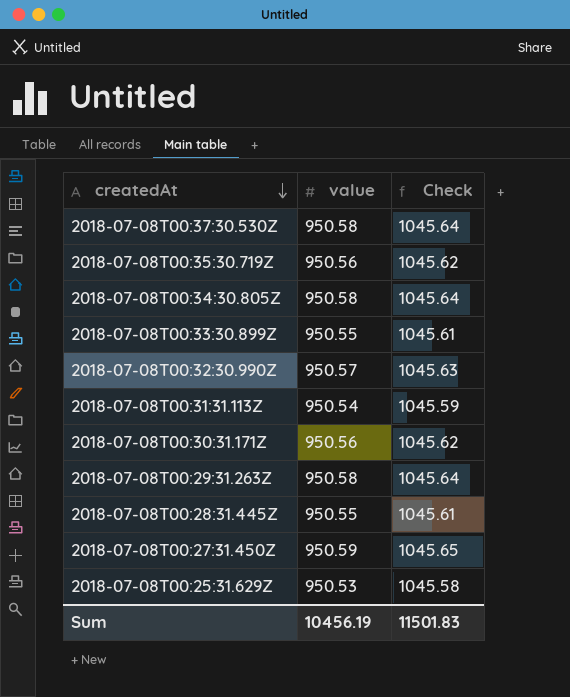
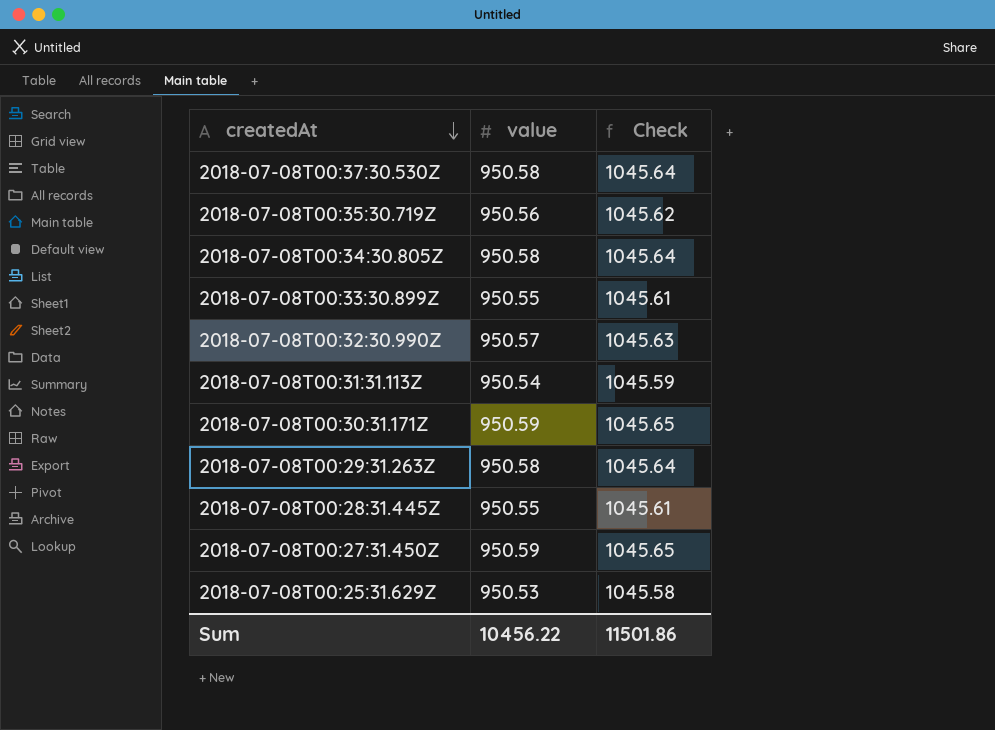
2018-07-08T00:30:31.171Z | value: 950.56 -> 950.59
2018-07-08T00:30:31.171Z | Check: 1045.62 -> 1045.65
Sum | value: 10456.19 -> 10456.22
Sum | Check: 11501.83 -> 11501.86

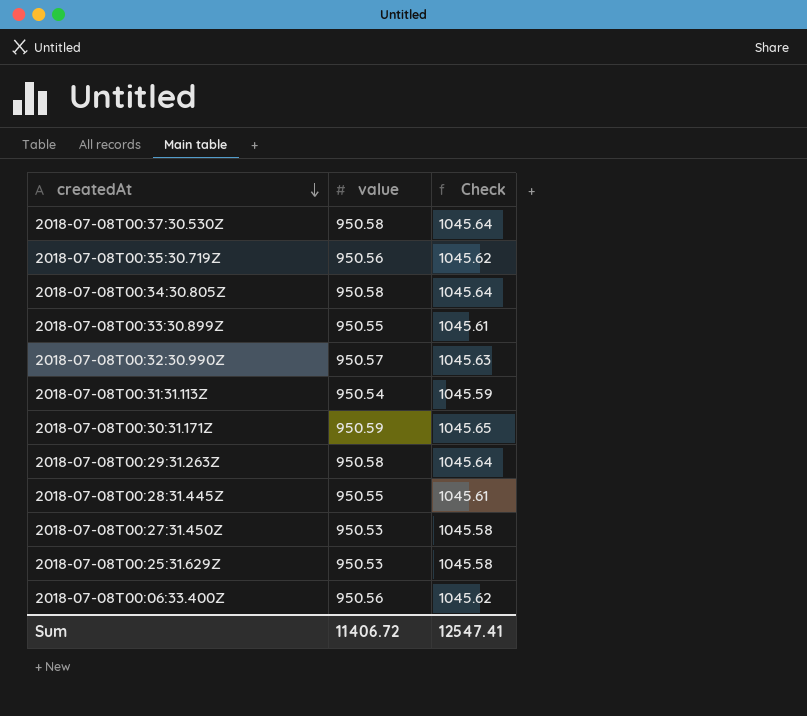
2018-07-08T00:27:31.450Z | value: 950.59 -> 950.53
2018-07-08T00:27:31.450Z | Check: 1045.65 -> 1045.58
row 2018-07-08T00:06:33.400Z: none -> 950.56 | 1045.62
Sum | value: 10456.22 -> 11406.72
Sum | Check: 11501.86 -> 12547.41

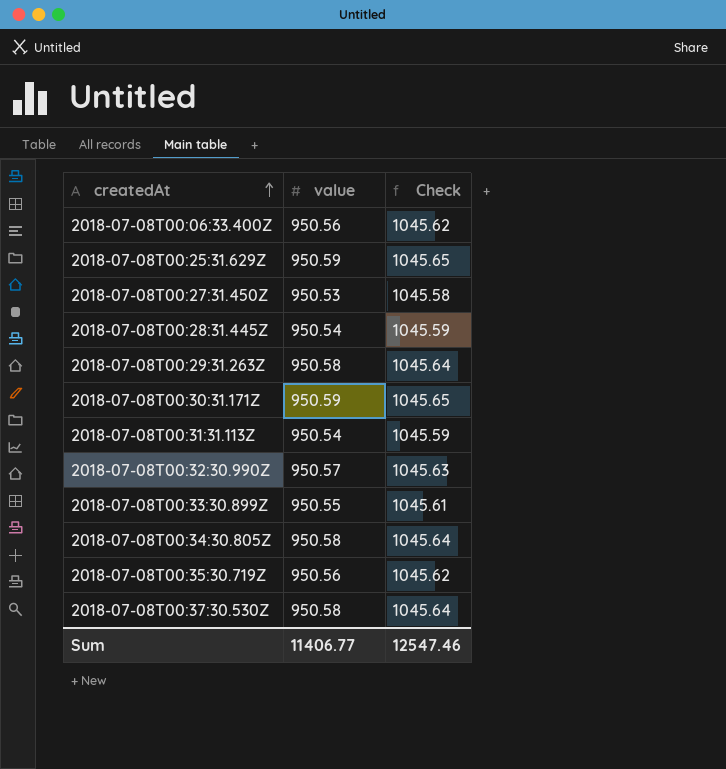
row order: createdAt descending -> createdAt ascending
2018-07-08T00:25:31.629Z | value: 950.53 -> 950.59
2018-07-08T00:25:31.629Z | Check: 1045.58 -> 1045.65
2018-07-08T00:28:31.445Z | value: 950.55 -> 950.54
2018-07-08T00:28:31.445Z | Check: 1045.61 -> 1045.59
Sum | value: 11406.72 -> 11406.77
Sum | Check: 12547.41 -> 12547.46

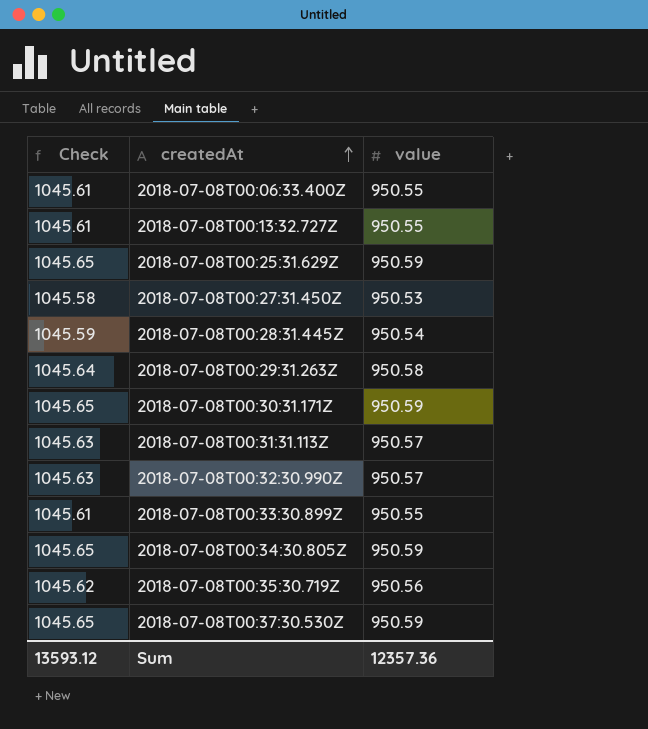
column Check | position: 3 -> 1
2018-07-08T00:06:33.400Z | Check: 1045.62 -> 1045.61
2018-07-08T00:06:33.400Z | value: 950.56 -> 950.55
row 2018-07-08T00:13:32.727Z: none -> 1045.61 | 950.55
2018-07-08T00:31:31.113Z | Check: 1045.59 -> 1045.63
2018-07-08T00:31:31.113Z | value: 950.54 -> 950.57
2018-07-08T00:34:30.805Z | Check: 1045.64 -> 1045.65
2018-07-08T00:34:30.805Z | value: 950.58 -> 950.59
2018-07-08T00:37:30.530Z | Check: 1045.64 -> 1045.65
2018-07-08T00:37:30.530Z | value: 950.58 -> 950.59
Sum | Check: 12547.46 -> 13593.12
Sum | value: 11406.77 -> 12357.36

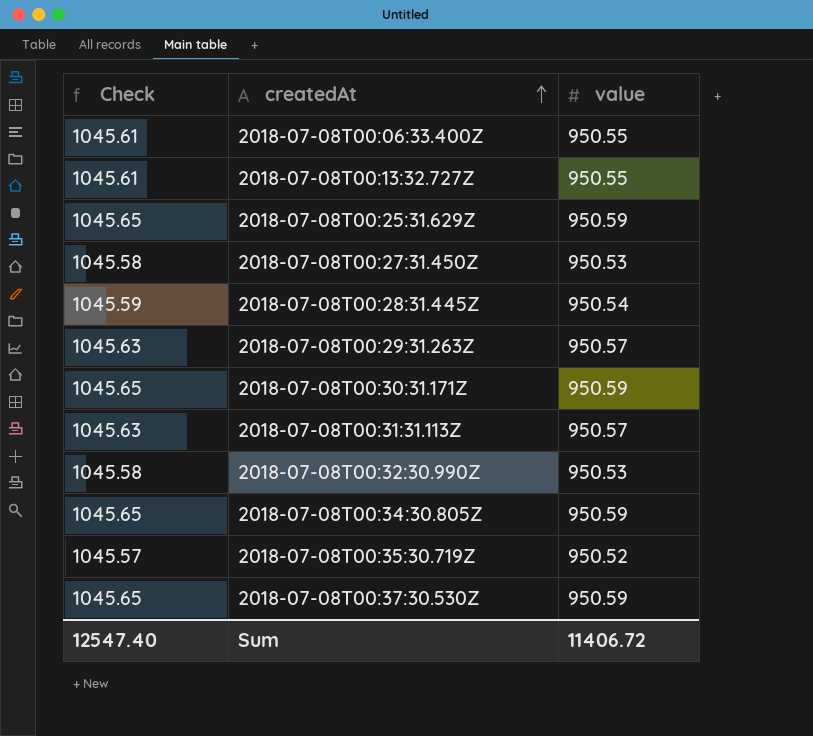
row 2018-07-08T00:33:30.899Z: 1045.61 | 950.55 -> none
2018-07-08T00:29:31.263Z | Check: 1045.64 -> 1045.63
2018-07-08T00:29:31.263Z | value: 950.58 -> 950.57
2018-07-08T00:32:30.990Z | Check: 1045.63 -> 1045.58
2018-07-08T00:32:30.990Z | value: 950.57 -> 950.53
2018-07-08T00:35:30.719Z | Check: 1045.62 -> 1045.57
2018-07-08T00:35:30.719Z | value: 950.56 -> 950.52
Sum | Check: 13593.12 -> 12547.40
Sum | value: 12357.36 -> 11406.72

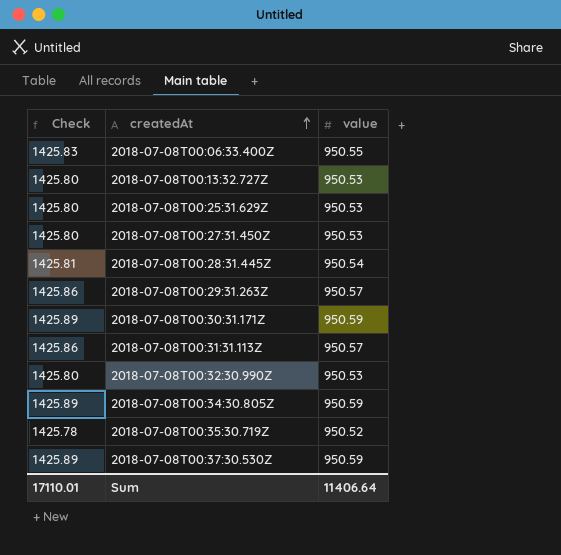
column Check | formula: [value] * 1.1 -> [value] * 1.5
2018-07-08T00:13:32.727Z | value: 950.55 -> 950.53
2018-07-08T00:25:31.629Z | value: 950.59 -> 950.53
Sum | Check: 12547.40 -> 17110.01
Sum | value: 11406.72 -> 11406.64

